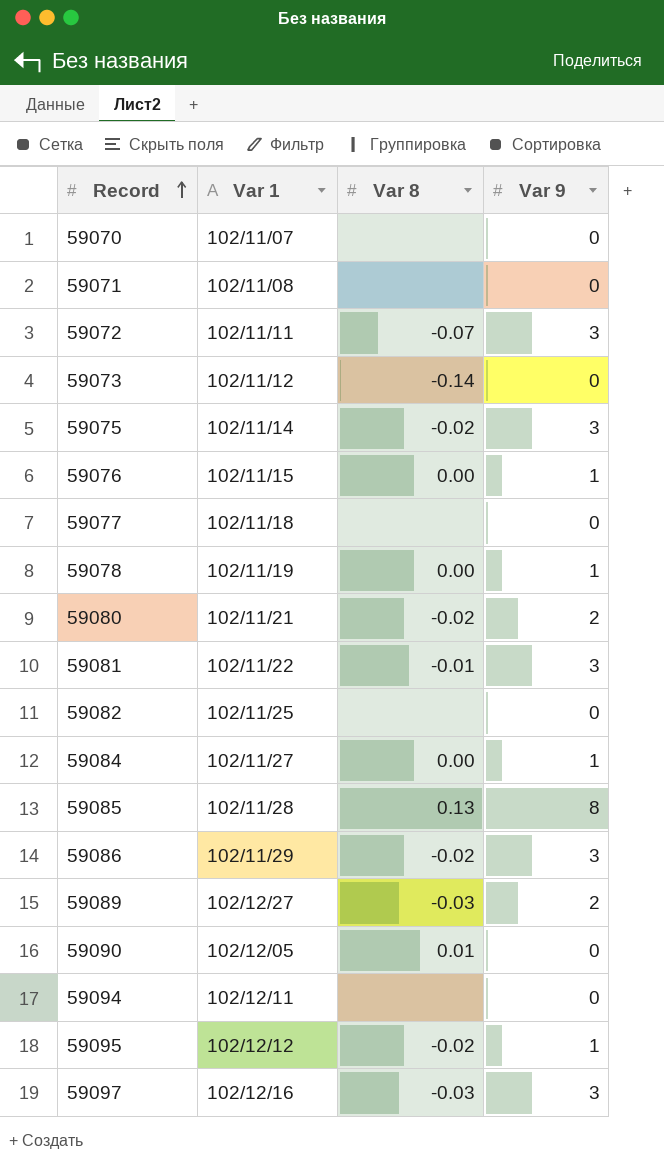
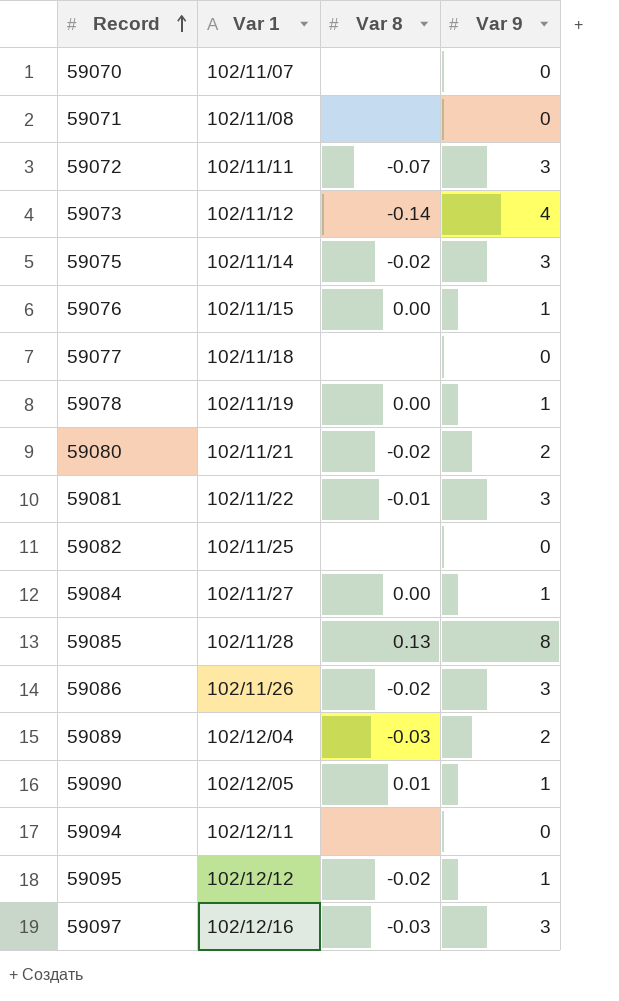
59073 | Var 9: 0 -> 4
59086 | Var 1: 102/11/29 -> 102/11/26
59089 | Var 1: 102/12/27 -> 102/12/04
59090 | Var 9: 0 -> 1

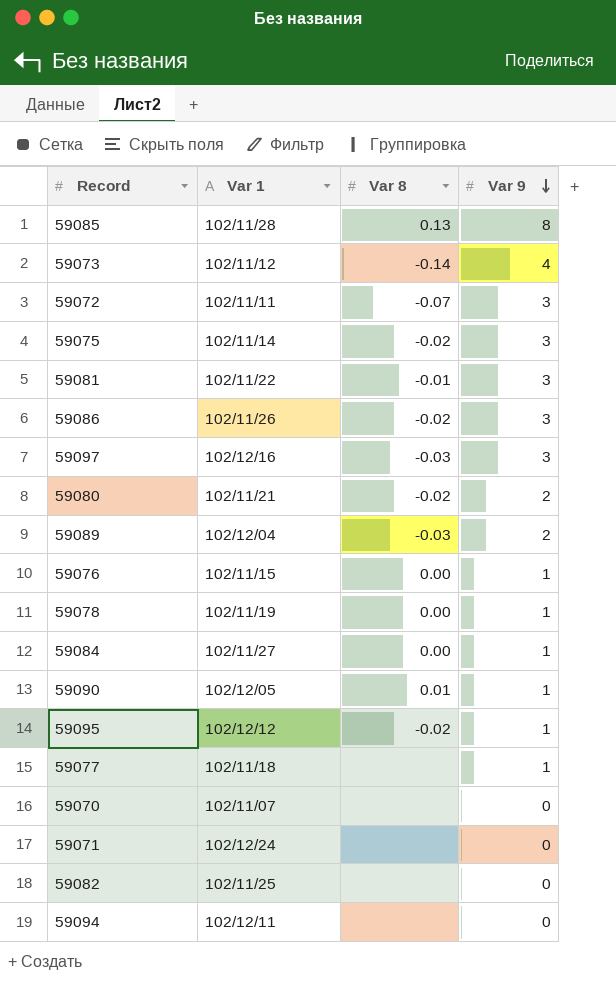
row order: Record ascending -> Var 9 descending
59077 | Var 9: 0 -> 1
59071 | Var 1: 102/11/08 -> 102/12/24

